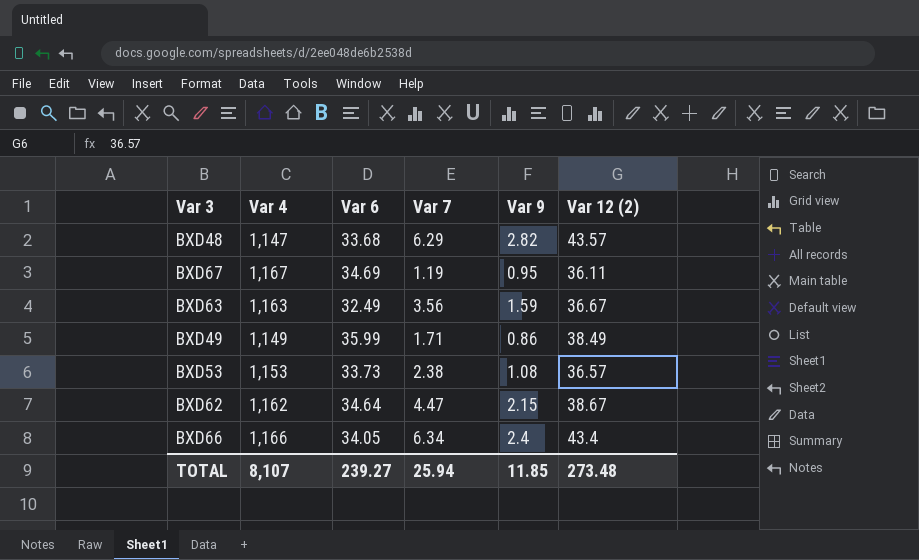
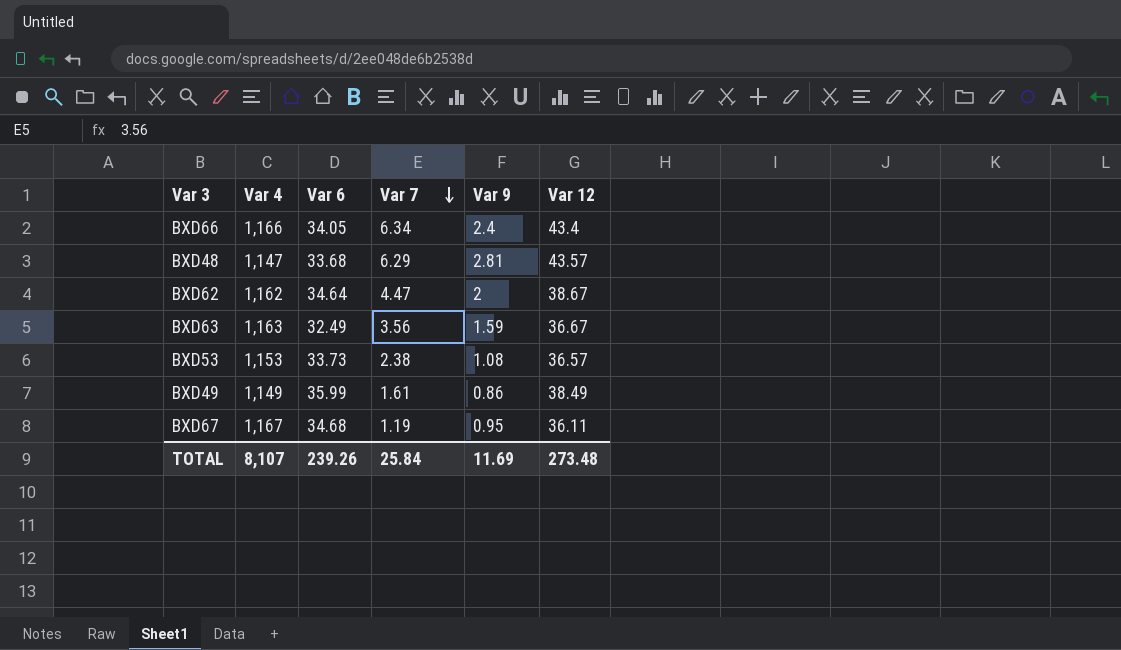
row order: none -> Var 7 descending
column name: Var 12 (2) -> Var 12
BXD48 | Var 9: 2.82 -> 2.81
BXD62 | Var 9: 2.15 -> 2
BXD49 | Var 7: 1.71 -> 1.61
BXD67 | Var 6: 34.69 -> 34.68
TOTAL | Var 6: 239.27 -> 239.26
TOTAL | Var 7: 25.94 -> 25.84
TOTAL | Var 9: 11.85 -> 11.69

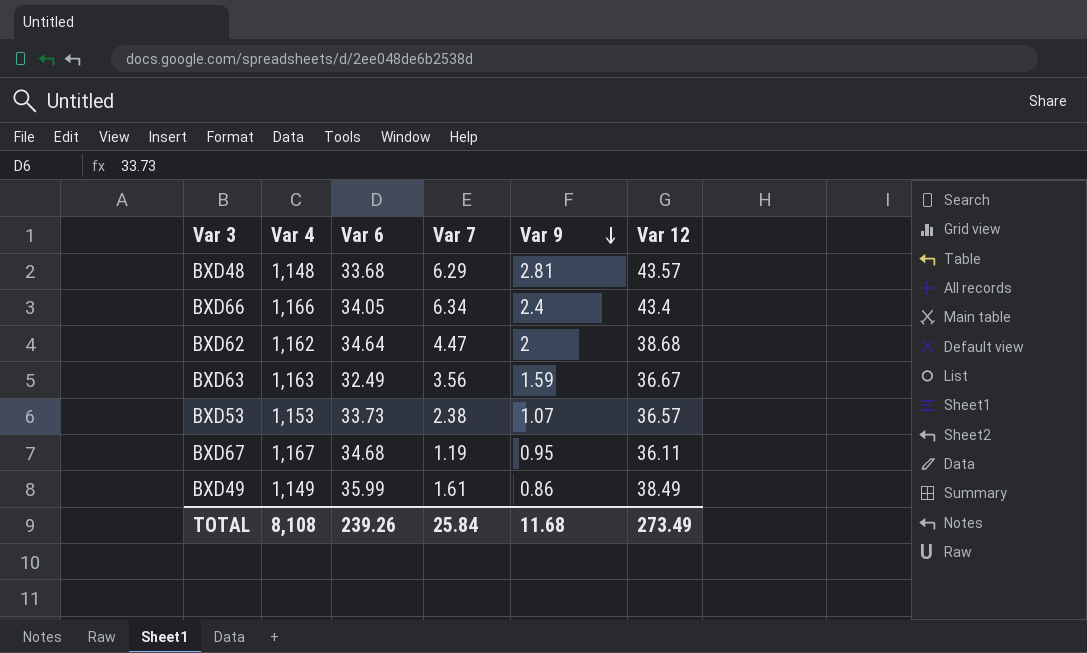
row order: Var 7 descending -> Var 9 descending
BXD48 | Var 4: 1,147 -> 1,148
BXD62 | Var 12: 38.67 -> 38.68
BXD53 | Var 9: 1.08 -> 1.07
TOTAL | Var 4: 8,107 -> 8,108
TOTAL | Var 9: 11.69 -> 11.68
TOTAL | Var 12: 273.48 -> 273.49

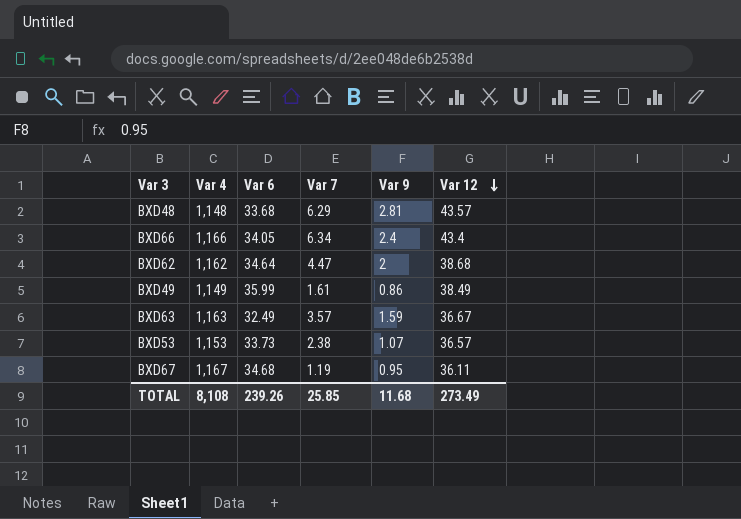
row order: Var 9 descending -> Var 12 descending
BXD63 | Var 7: 3.56 -> 3.57
TOTAL | Var 7: 25.84 -> 25.85

